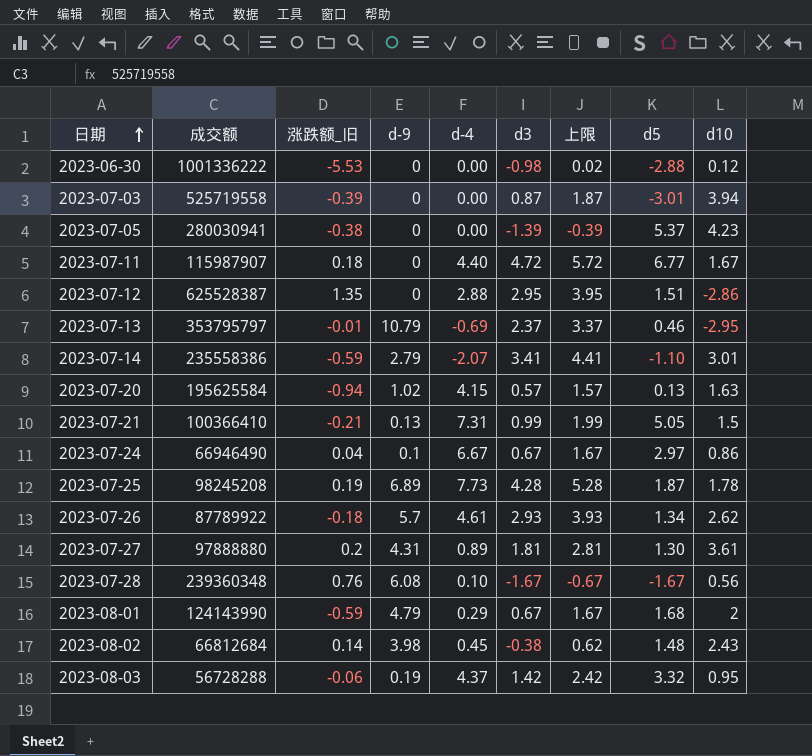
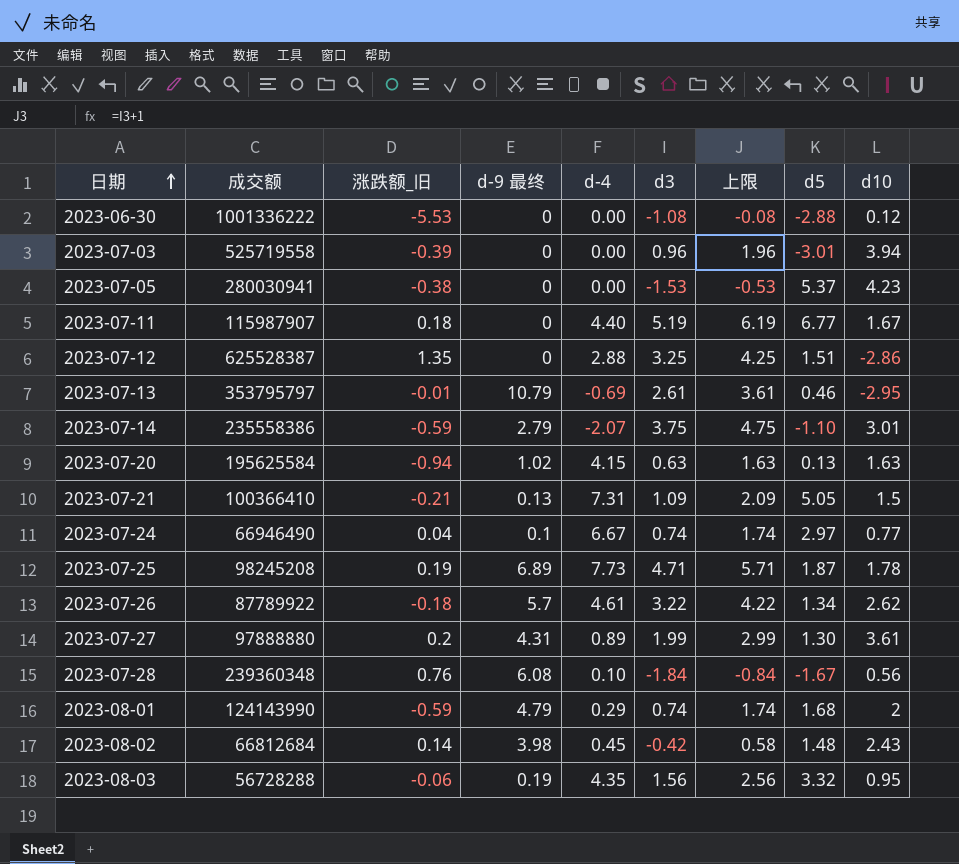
column name: d-9 -> d-9 最终
2023-06-30 | d3: -0.98 -> -1.08
2023-06-30 | 上限: 0.02 -> -0.08
2023-07-03 | d3: 0.87 -> 0.96
2023-07-03 | 上限: 1.87 -> 1.96
2023-07-05 | d3: -1.39 -> -1.53
2023-07-05 | 上限: -0.39 -> -0.53
2023-07-11 | d3: 4.72 -> 5.19
2023-07-11 | 上限: 5.72 -> 6.19
2023-07-12 | d3: 2.95 -> 3.25
2023-07-12 | 上限: 3.95 -> 4.25
2023-07-13 | d3: 2.37 -> 2.61
2023-07-13 | 上限: 3.37 -> 3.61
2023-07-14 | d3: 3.41 -> 3.75
2023-07-14 | 上限: 4.41 -> 4.75
2023-07-20 | d3: 0.57 -> 0.63
2023-07-20 | 上限: 1.57 -> 1.63
2023-07-21 | d3: 0.99 -> 1.09
2023-07-21 | 上限: 1.99 -> 2.09
2023-07-24 | d3: 0.67 -> 0.74
2023-07-24 | 上限: 1.67 -> 1.74
2023-07-24 | d10: 0.86 -> 0.77
2023-07-25 | d3: 4.28 -> 4.71
2023-07-25 | 上限: 5.28 -> 5.71
2023-07-26 | d3: 2.93 -> 3.22
2023-07-26 | 上限: 3.93 -> 4.22
2023-07-27 | d3: 1.81 -> 1.99
2023-07-27 | 上限: 2.81 -> 2.99
2023-07-28 | d3: -1.67 -> -1.84
2023-07-28 | 上限: -0.67 -> -0.84
2023-08-01 | d3: 0.67 -> 0.74
2023-08-01 | 上限: 1.67 -> 1.74
2023-08-02 | d3: -0.38 -> -0.42
2023-08-02 | 上限: 0.62 -> 0.58
2023-08-03 | d-4: 4.37 -> 4.35
2023-08-03 | d3: 1.42 -> 1.56
2023-08-03 | 上限: 2.42 -> 2.56

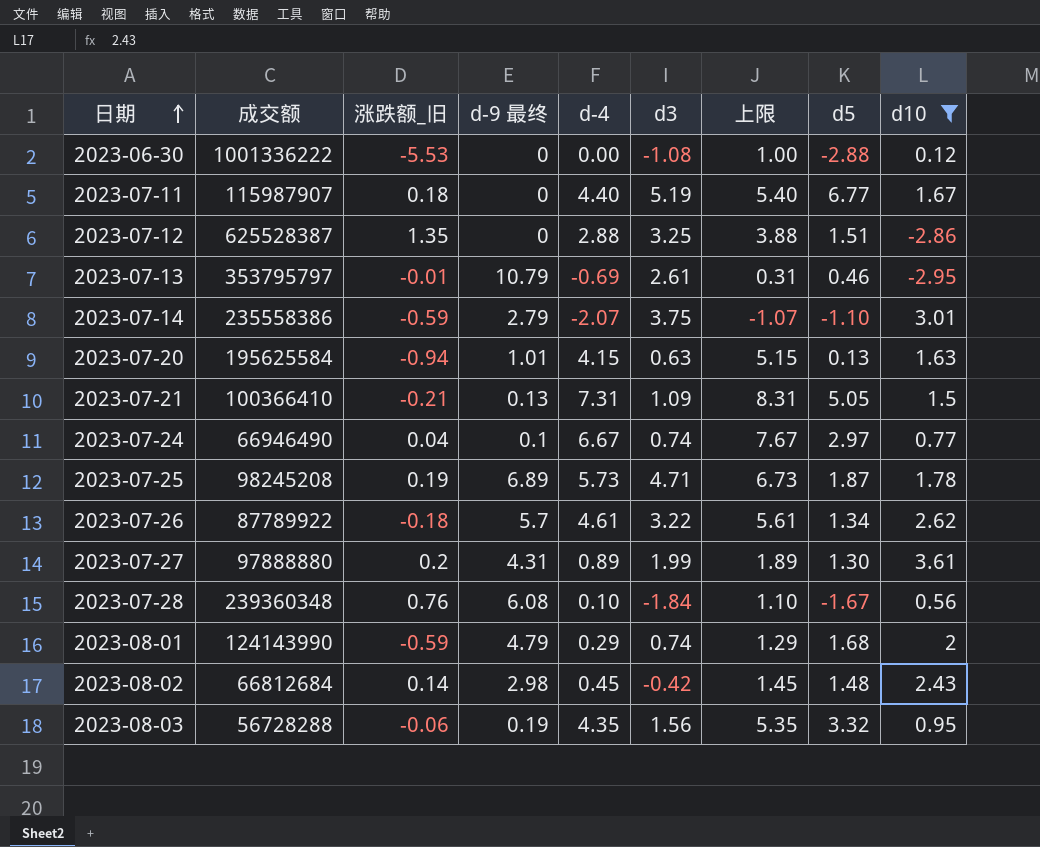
filter: none -> d10 <= 3.61
column 上限 | formula: [d3] + 1 -> [d-4] + 1
2023-07-20 | d-9 最终: 1.02 -> 1.01
2023-07-25 | d-4: 7.73 -> 5.73
2023-08-02 | d-9 最终: 3.98 -> 2.98

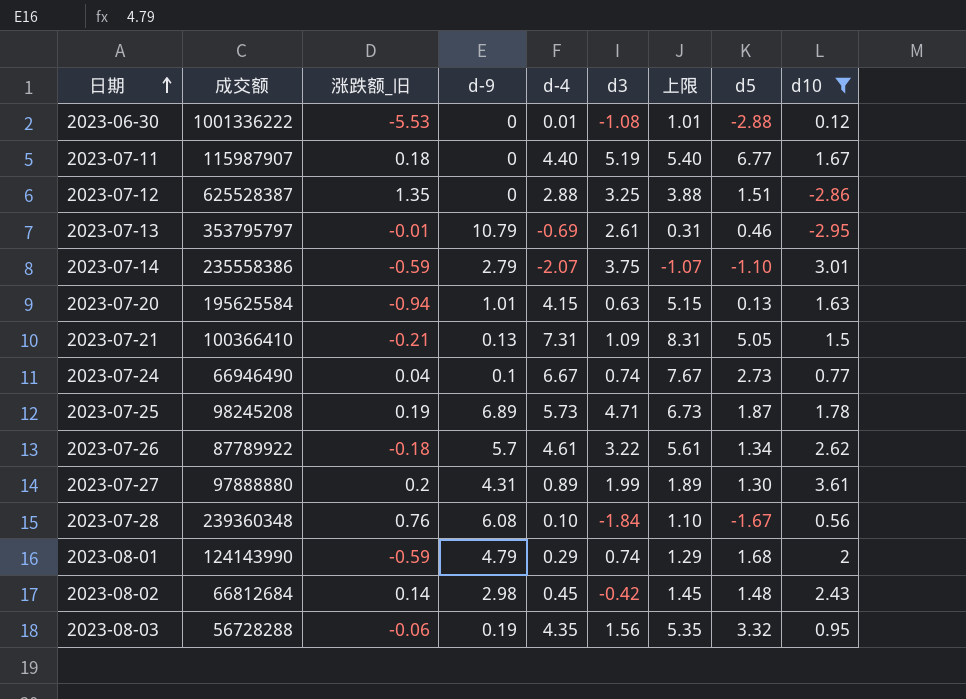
column name: d-9 最终 -> d-9
2023-06-30 | d-4: 0.00 -> 0.01
2023-06-30 | 上限: 1.00 -> 1.01
2023-07-24 | d5: 2.97 -> 2.73

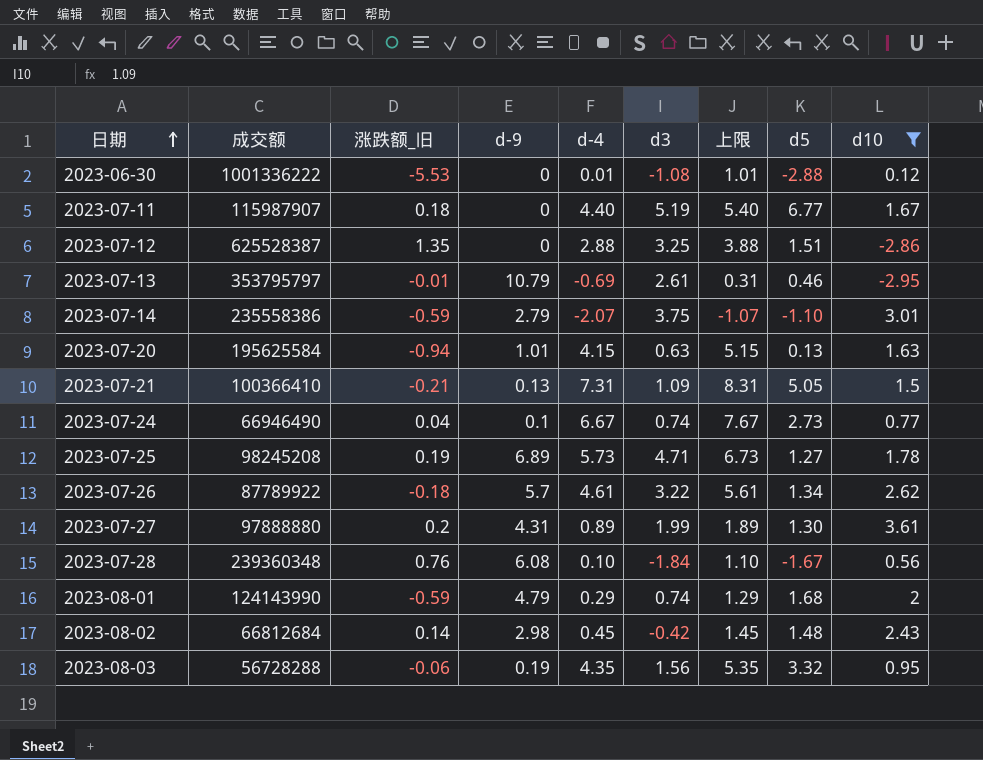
2023-07-25 | d5: 1.87 -> 1.27

